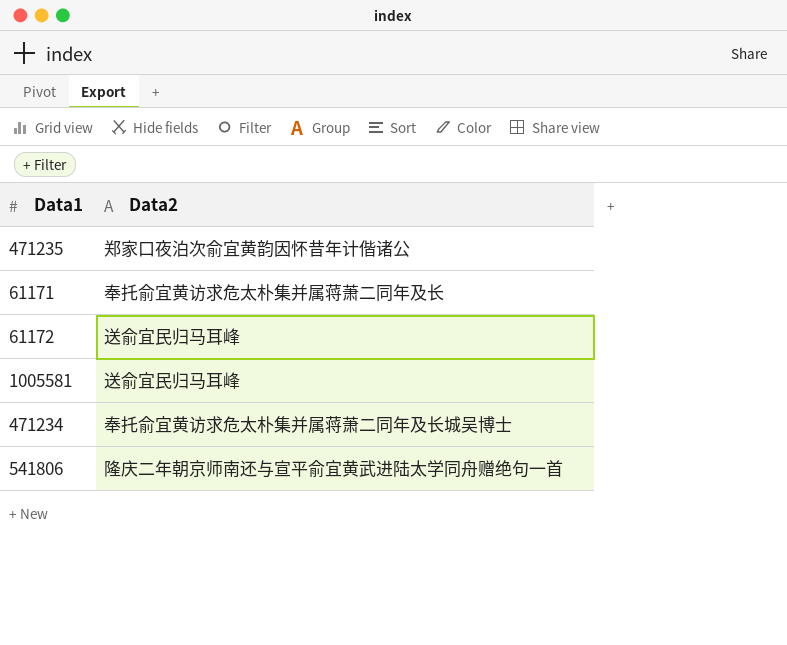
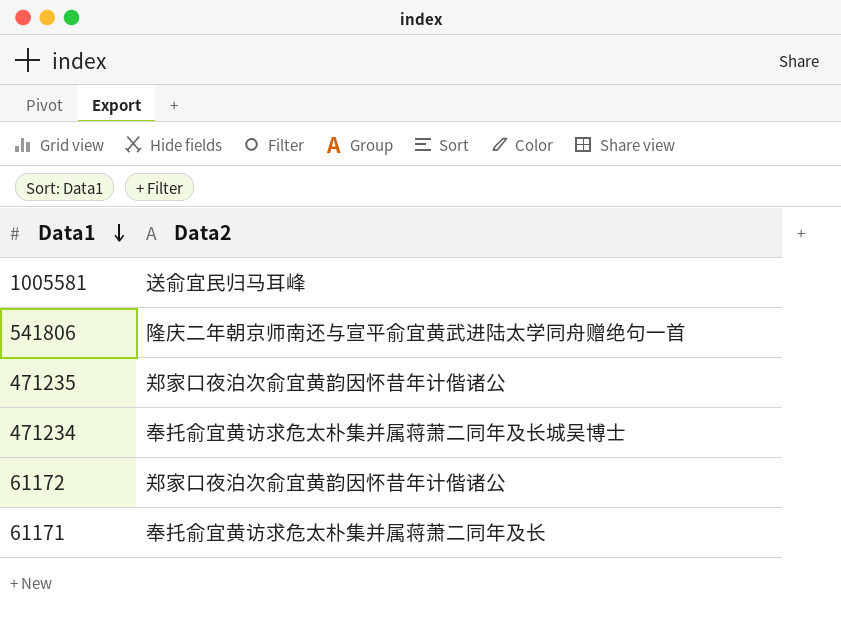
row order: none -> Data1 descending
61172 | Data2: 送俞宜民归马耳峰 -> 郑家口夜泊次俞宜黄韵因怀昔年计偕诸公

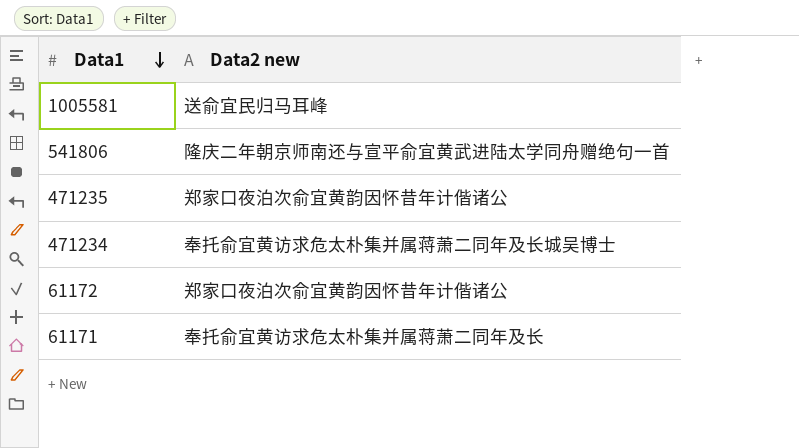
column name: Data2 -> Data2 new

